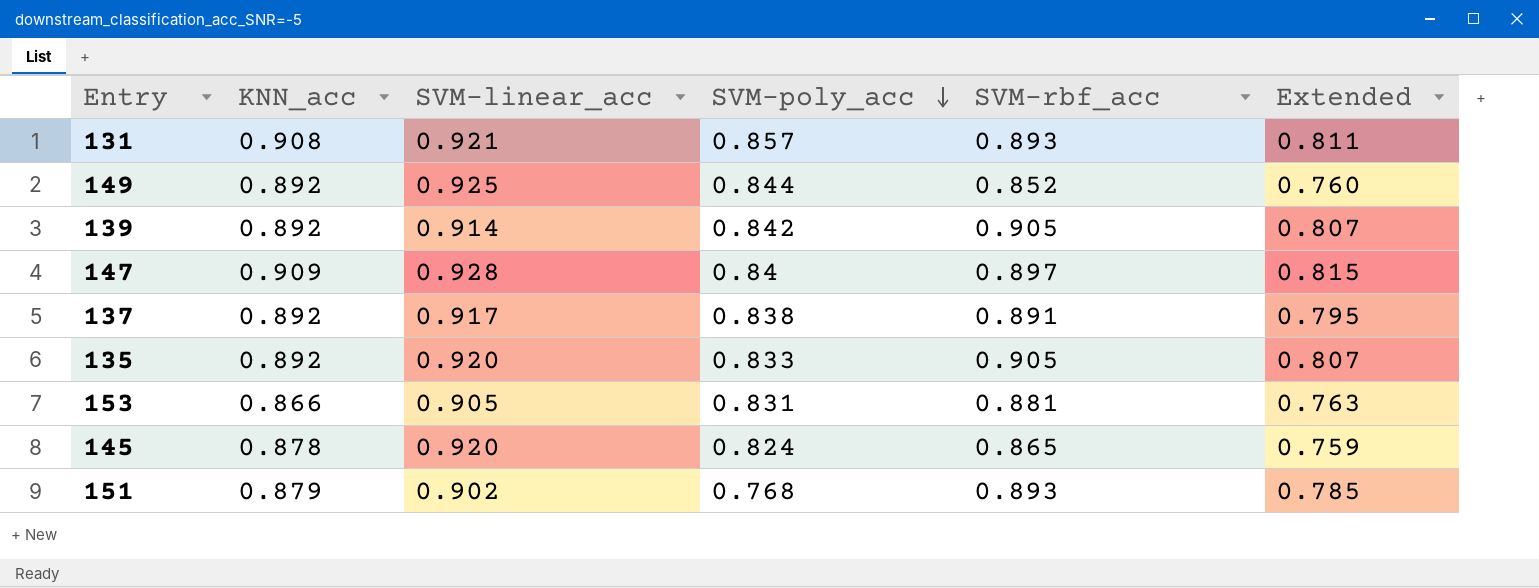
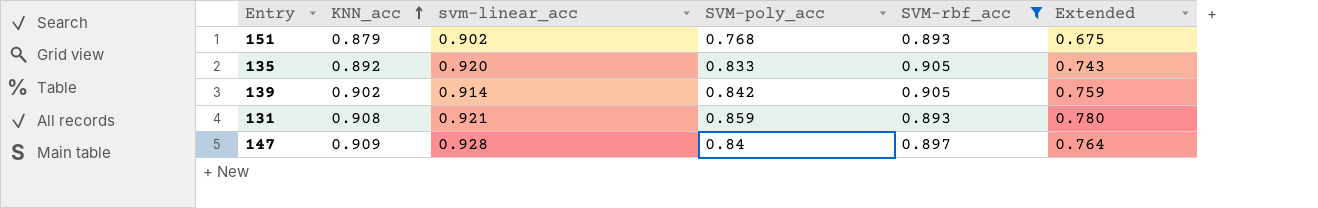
filter: none -> SVM-rbf_acc >= 0.893
row order: SVM-poly_acc descending -> KNN_acc ascending
column name: SVM-linear_acc -> svm-linear_acc
column Extended | formula: [KNN_acc] * [SVM-rbf_acc] -> [KNN_acc] * [SVM-poly_acc]
139 | KNN_acc: 0.892 -> 0.902
131 | SVM-poly_acc: 0.857 -> 0.859

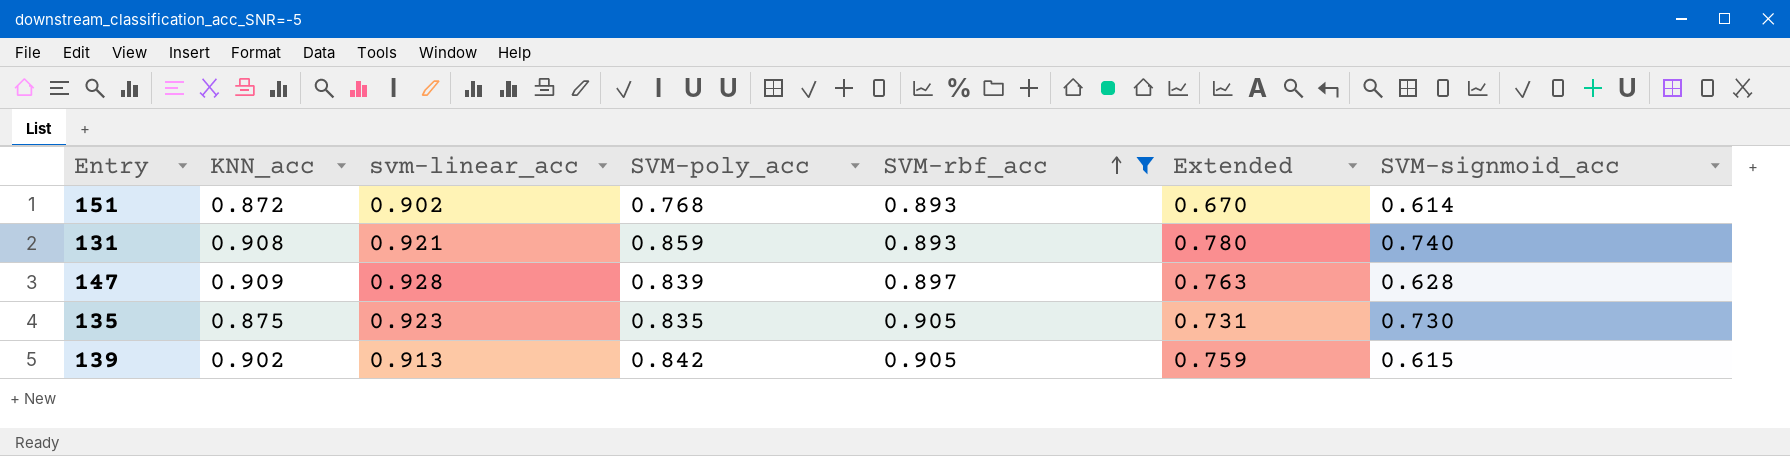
row order: KNN_acc ascending -> SVM-rbf_acc ascending
column SVM-signmoid_acc | position: none -> 7
151 | KNN_acc: 0.879 -> 0.872
151 | Extended: 0.675 -> 0.670
147 | SVM-poly_acc: 0.84 -> 0.839
147 | Extended: 0.764 -> 0.763
135 | KNN_acc: 0.892 -> 0.875
135 | svm-linear_acc: 0.920 -> 0.923
135 | SVM-poly_acc: 0.833 -> 0.835
135 | Extended: 0.743 -> 0.731
139 | svm-linear_acc: 0.914 -> 0.913

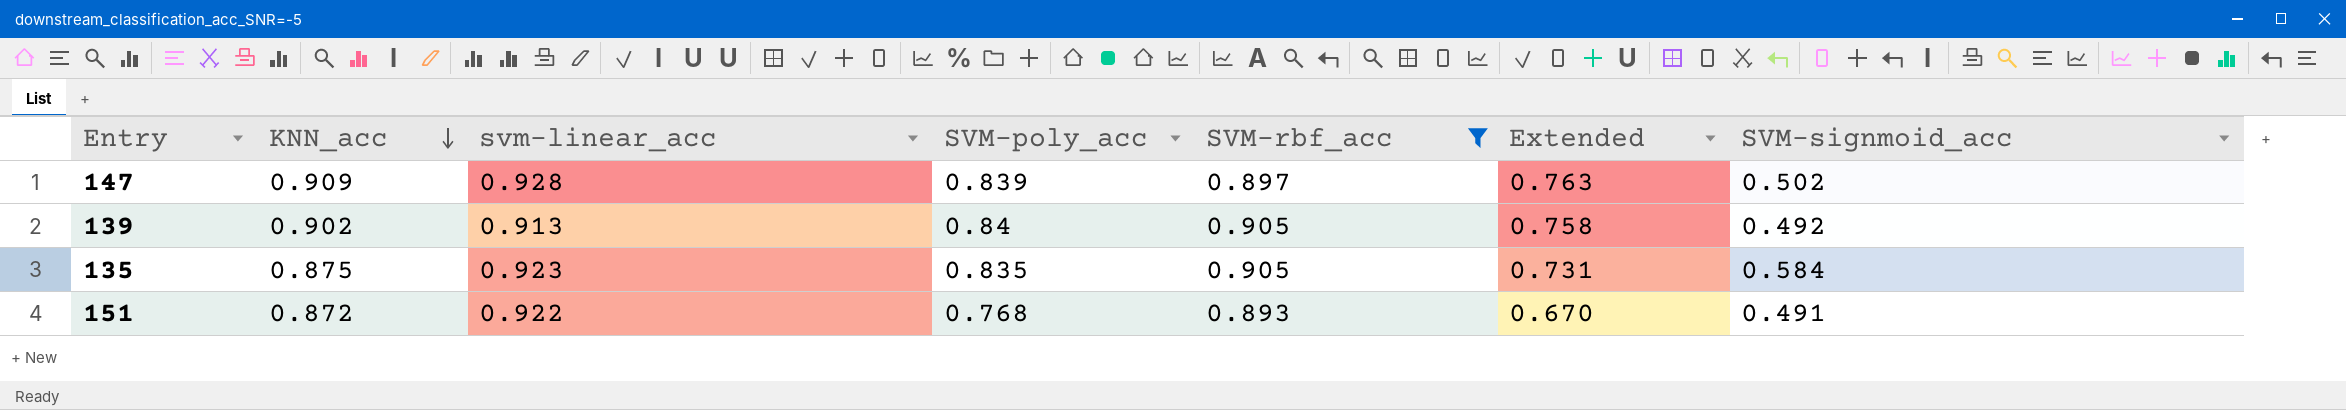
row order: SVM-rbf_acc ascending -> KNN_acc descending
row 131: 0.908 | 0.921 | 0.859 | 0.893 | 0.780 | 0.740 -> none
147 | SVM-signmoid_acc: 0.628 -> 0.502
139 | SVM-poly_acc: 0.842 -> 0.84
139 | Extended: 0.759 -> 0.758
139 | SVM-signmoid_acc: 0.615 -> 0.492
135 | SVM-signmoid_acc: 0.730 -> 0.584
151 | svm-linear_acc: 0.902 -> 0.922
151 | SVM-signmoid_acc: 0.614 -> 0.491

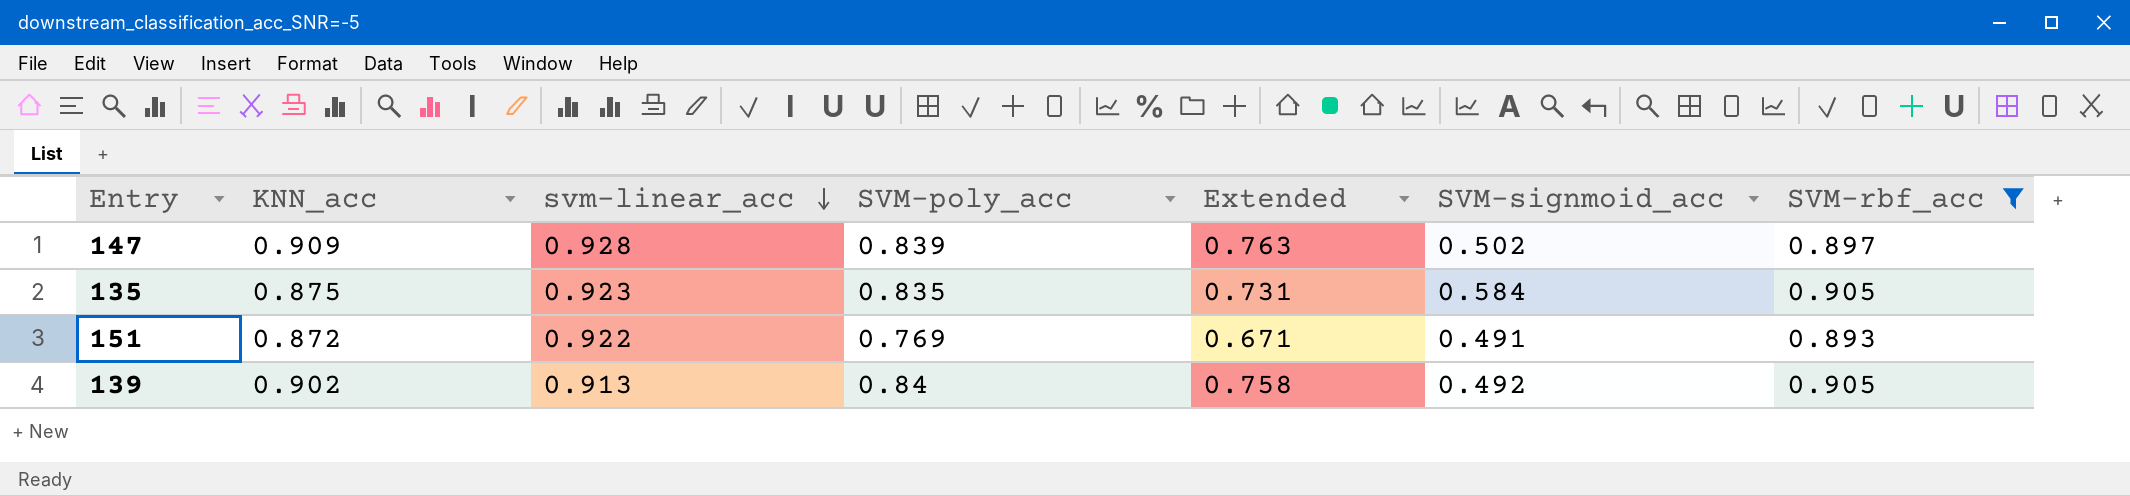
row order: KNN_acc descending -> svm-linear_acc descending
column SVM-rbf_acc | position: 5 -> 7
151 | SVM-poly_acc: 0.768 -> 0.769
151 | Extended: 0.670 -> 0.671

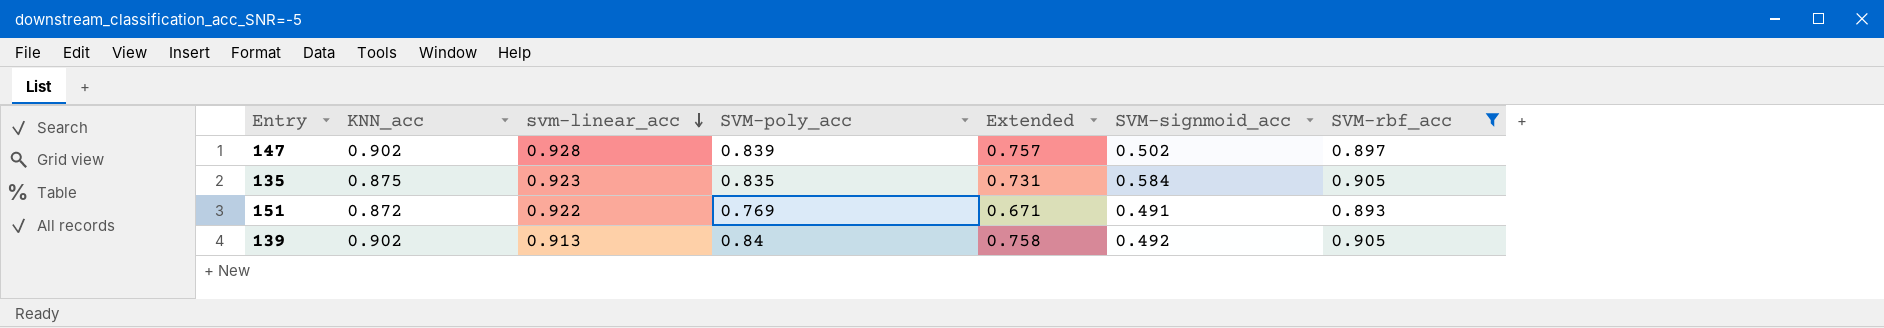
147 | KNN_acc: 0.909 -> 0.902
147 | Extended: 0.763 -> 0.757

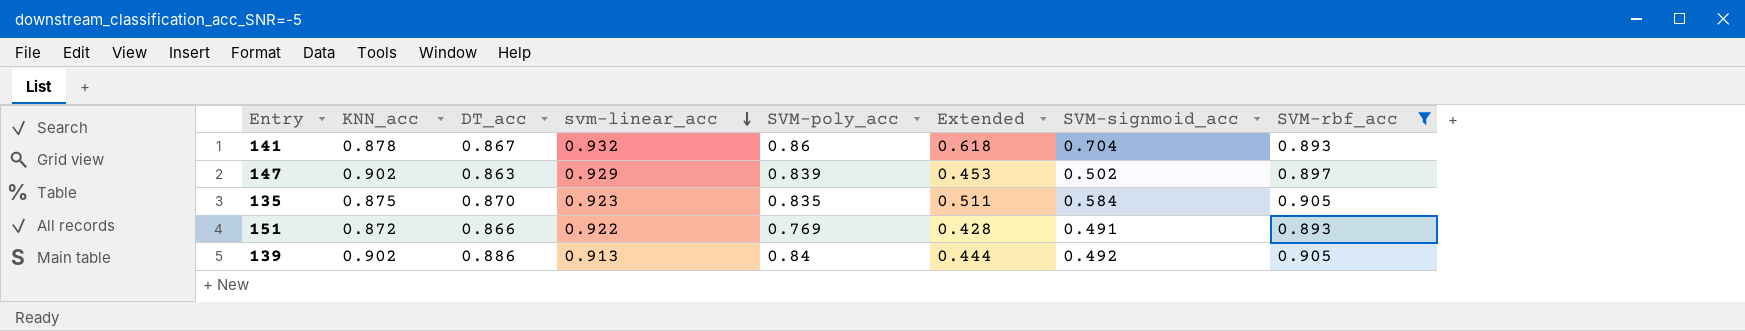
column DT_acc | position: none -> 3
column Extended | formula: [KNN_acc] * [SVM-poly_acc] -> [KNN_acc] * [SVM-signmoid_acc]
row 141: none -> 0.878 | 0.867 | 0.932 | 0.86 | 0.618 | 0.704 | 0.893
147 | svm-linear_acc: 0.928 -> 0.929

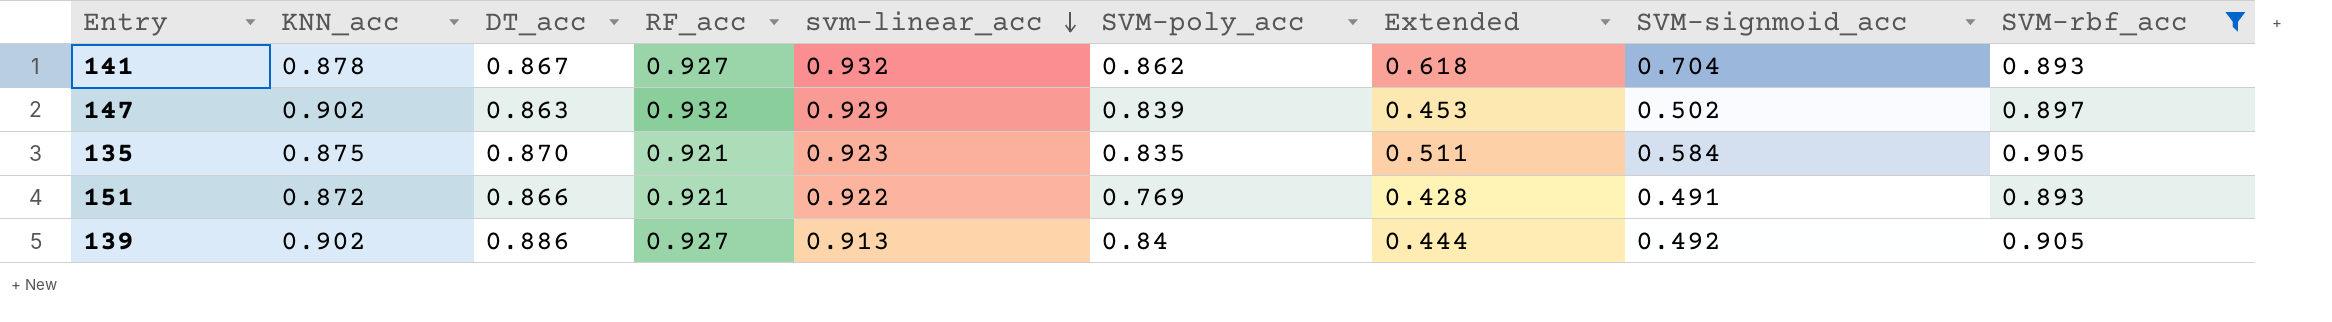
column RF_acc | position: none -> 4
141 | SVM-poly_acc: 0.86 -> 0.862

